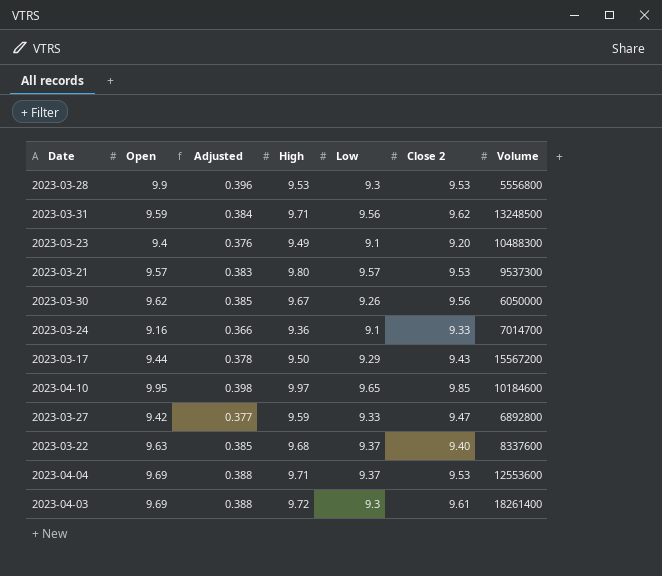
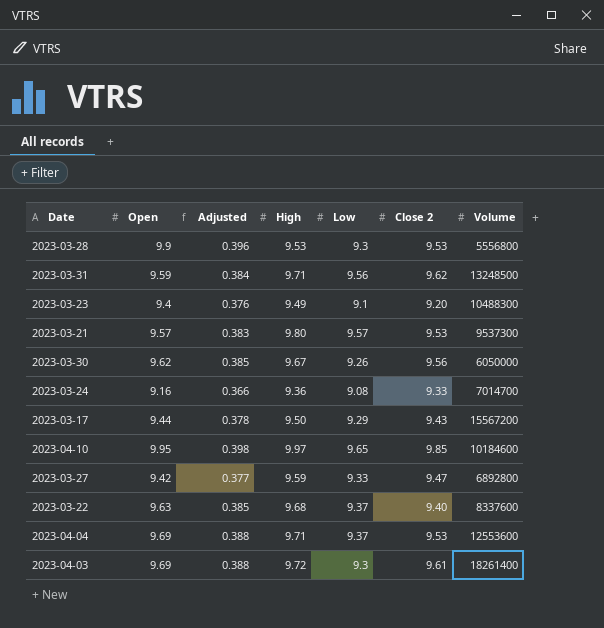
2023-03-24 | Low: 9.1 -> 9.08

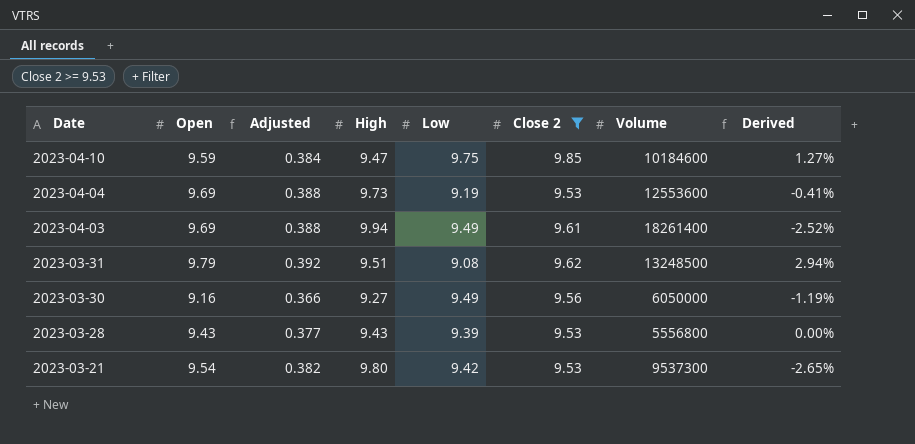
filter: none -> Close 2 >= 9.53
row order: none -> Date descending
column Derived | formula: none -> ([Open] - [High]) / [High]
2023-04-10 | Open: 9.95 -> 9.59
2023-04-10 | Adjusted: 0.398 -> 0.384
2023-04-10 | High: 9.97 -> 9.47
2023-04-10 | Low: 9.65 -> 9.75
2023-04-04 | High: 9.71 -> 9.73
2023-04-04 | Low: 9.37 -> 9.19
2023-04-03 | High: 9.72 -> 9.94
2023-04-03 | Low: 9.3 -> 9.49
2023-03-31 | Open: 9.59 -> 9.79
2023-03-31 | Adjusted: 0.384 -> 0.392
2023-03-31 | High: 9.71 -> 9.51
2023-03-31 | Low: 9.56 -> 9.08
2023-03-30 | Open: 9.62 -> 9.16
2023-03-30 | Adjusted: 0.385 -> 0.366
2023-03-30 | High: 9.67 -> 9.27
2023-03-30 | Low: 9.26 -> 9.49
2023-03-28 | Open: 9.9 -> 9.43
2023-03-28 | Adjusted: 0.396 -> 0.377
2023-03-28 | High: 9.53 -> 9.43
2023-03-28 | Low: 9.3 -> 9.39
2023-03-21 | Open: 9.57 -> 9.54
2023-03-21 | Adjusted: 0.383 -> 0.382
2023-03-21 | Low: 9.57 -> 9.42

